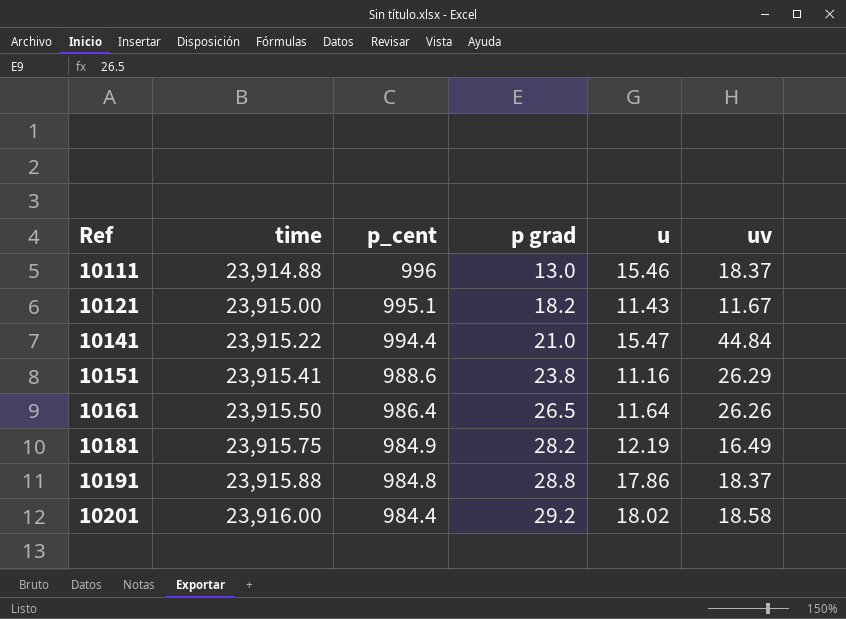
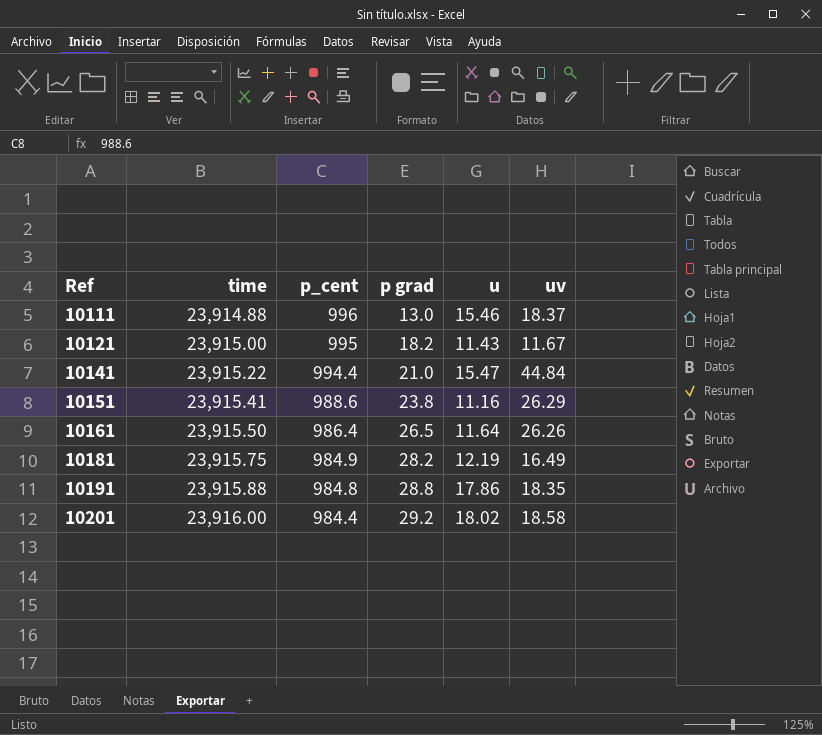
10121 | p_cent: 995.1 -> 995
10191 | uv: 18.37 -> 18.35

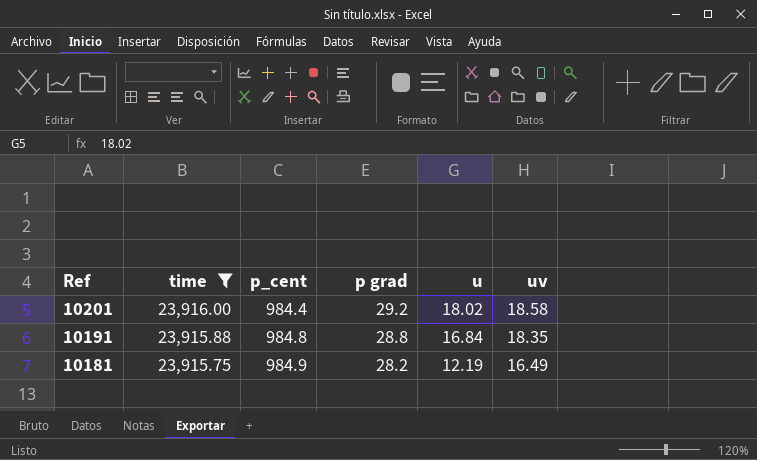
filter: none -> time >= 23,915.75
row order: Ref ascending -> Ref descending
10191 | u: 17.86 -> 16.84

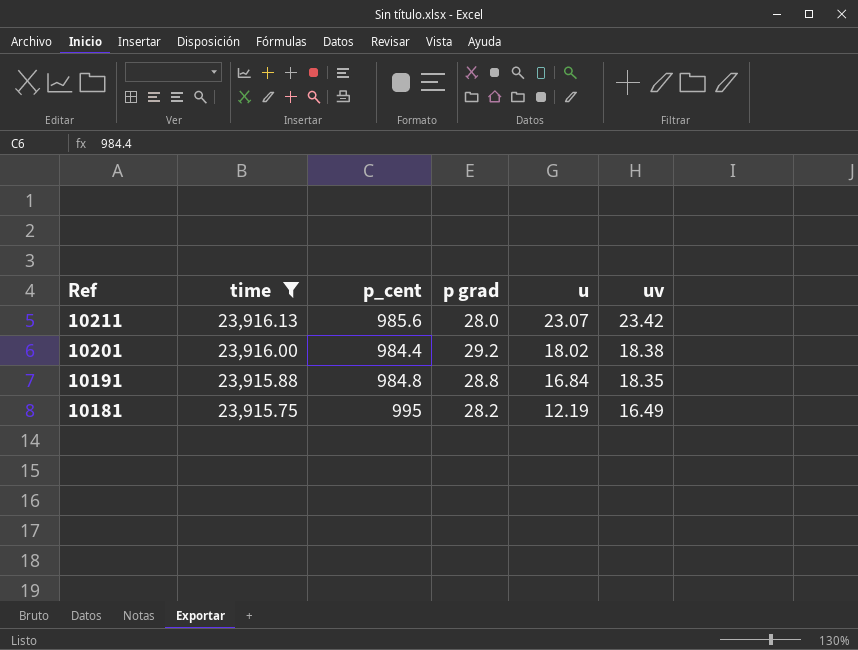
row 10211: none -> 23,916.13 | 985.6 | 28.0 | 23.07 | 23.42
10201 | uv: 18.58 -> 18.38
10181 | p_cent: 984.9 -> 995

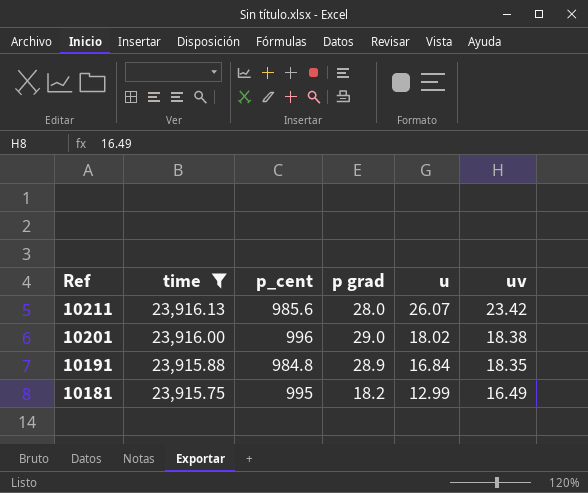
10211 | u: 23.07 -> 26.07
10201 | p_cent: 984.4 -> 996
10201 | p grad: 29.2 -> 29.0
10191 | p grad: 28.8 -> 28.9
10181 | p grad: 28.2 -> 18.2
10181 | u: 12.19 -> 12.99

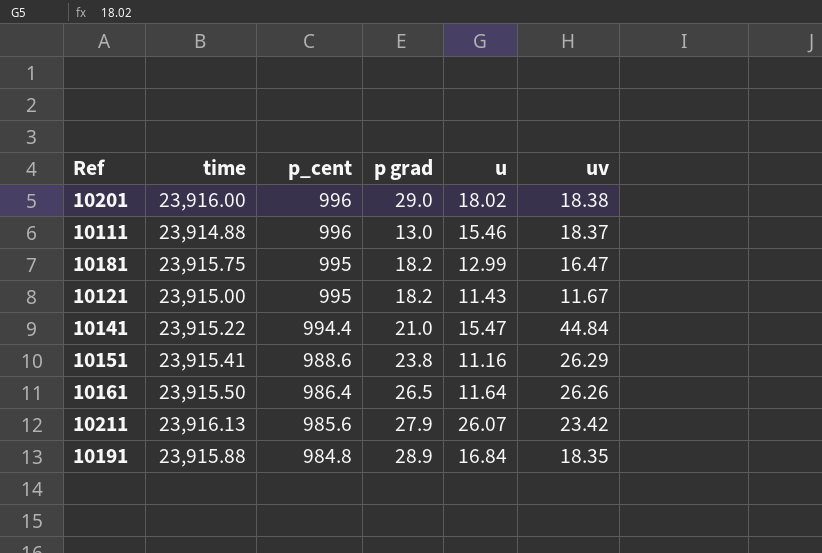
filter: time >= 23,915.75 -> none
row order: Ref descending -> p_cent descending
10181 | uv: 16.49 -> 16.47
10211 | p grad: 28.0 -> 27.9

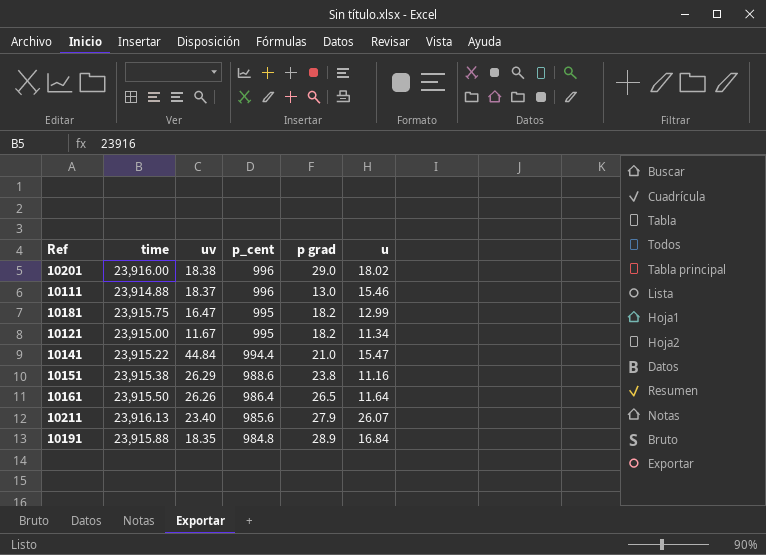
column uv | position: 6 -> 3
10121 | u: 11.43 -> 11.34
10151 | time: 23,915.41 -> 23,915.38
10211 | uv: 23.42 -> 23.40

